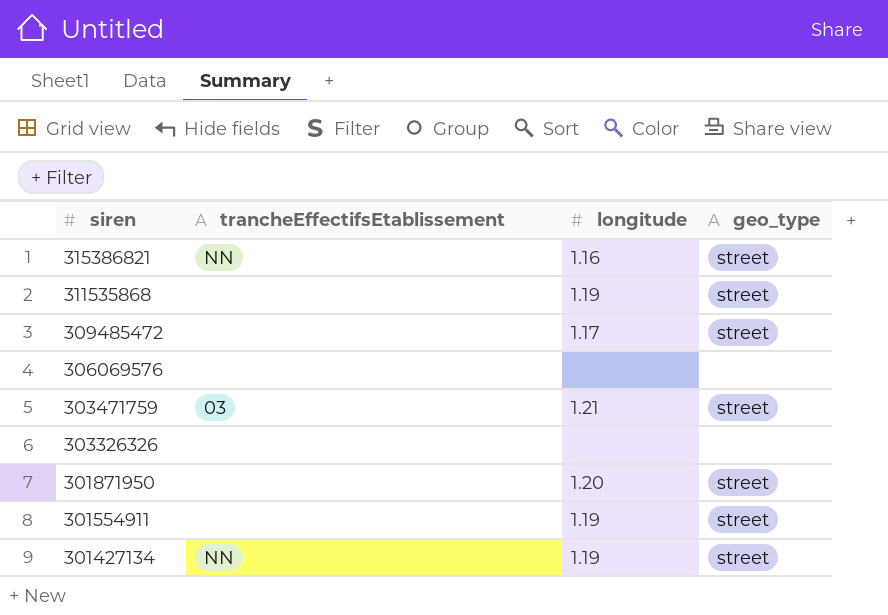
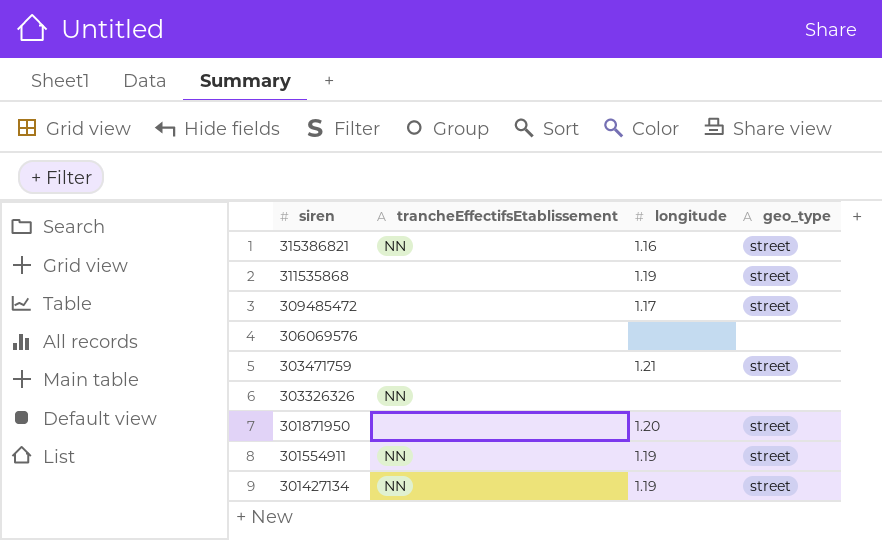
303471759 | trancheEffectifsEtablissement: 03 -> none
303326326 | trancheEffectifsEtablissement: none -> NN
301554911 | trancheEffectifsEtablissement: none -> NN

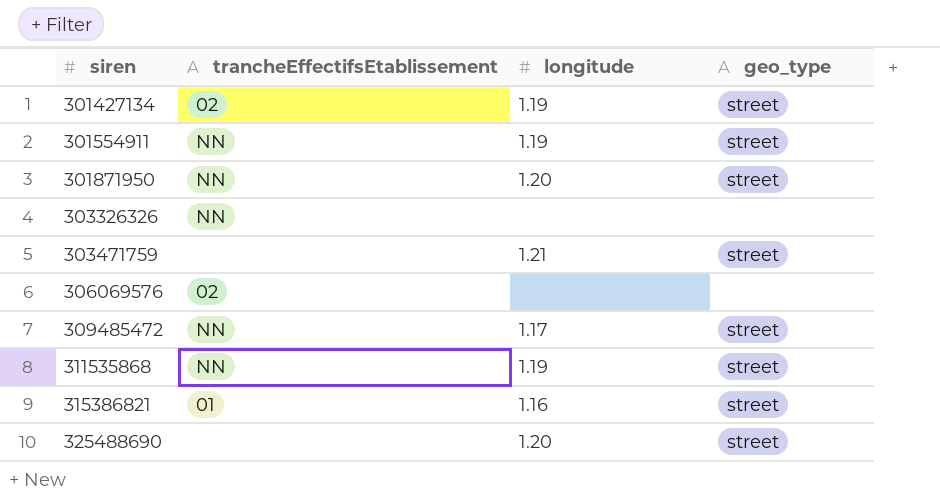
row order: siren descending -> siren ascending
301427134 | trancheEffectifsEtablissement: NN -> 02
301871950 | trancheEffectifsEtablissement: none -> NN
306069576 | trancheEffectifsEtablissement: none -> 02
309485472 | trancheEffectifsEtablissement: none -> NN
311535868 | trancheEffectifsEtablissement: none -> NN
315386821 | trancheEffectifsEtablissement: NN -> 01
row 325488690: none -> none | 1.20 | street

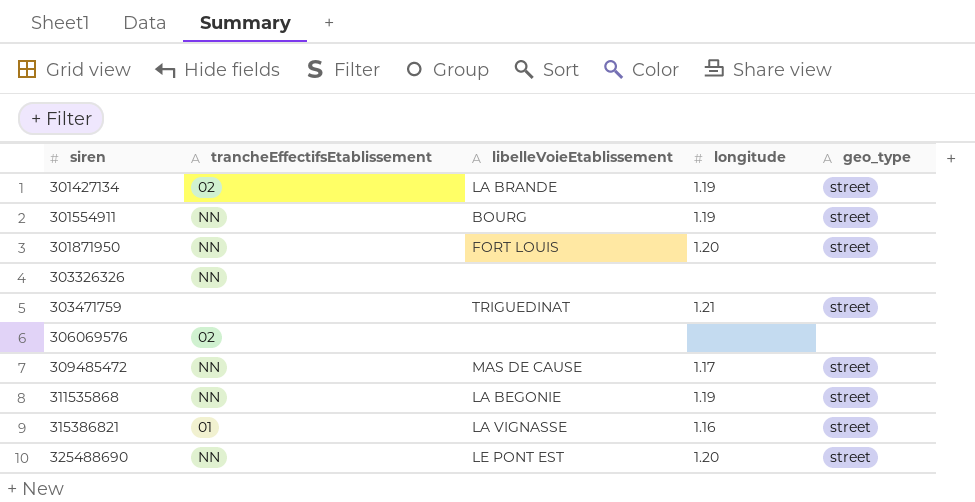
column libelleVoieEtablissement | position: none -> 3
325488690 | trancheEffectifsEtablissement: none -> NN

